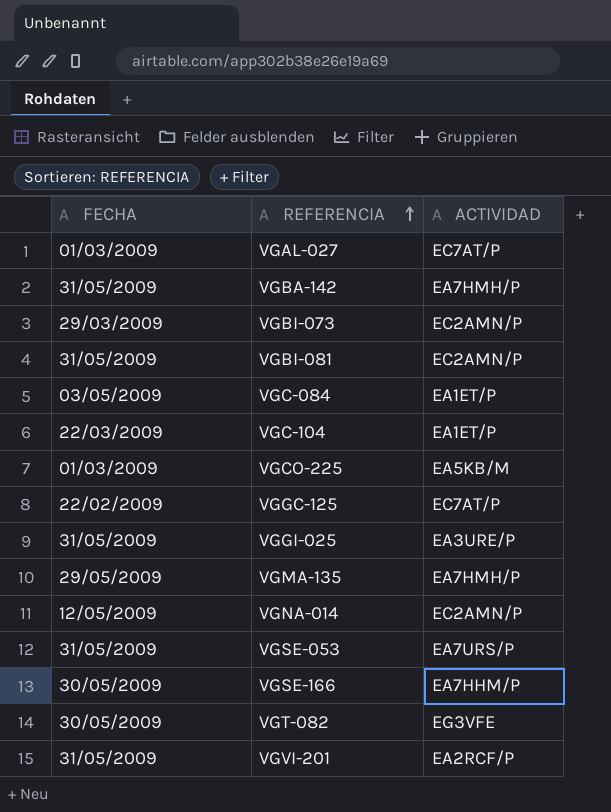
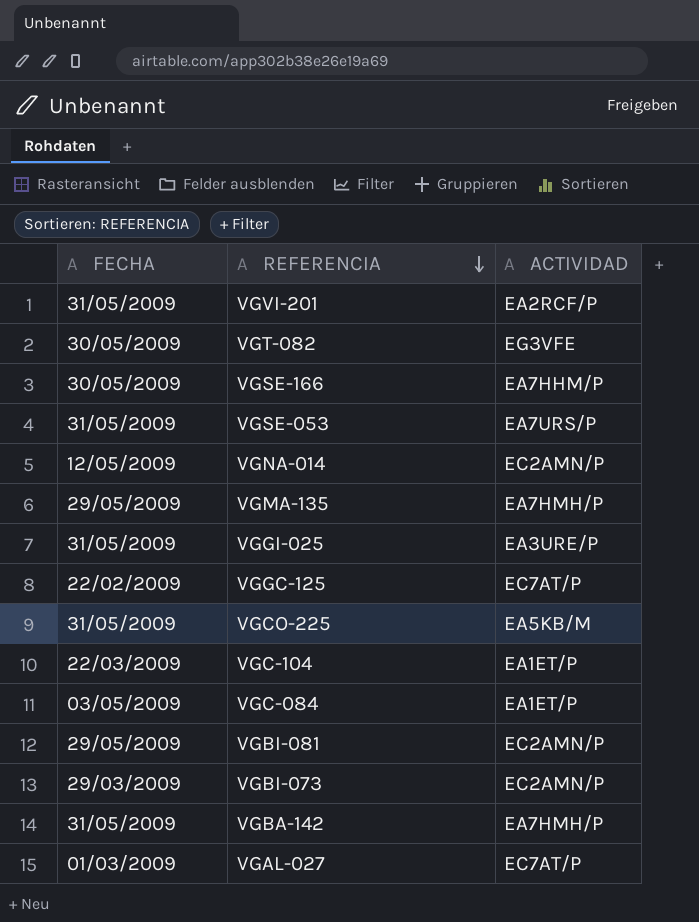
row order: REFERENCIA ascending -> REFERENCIA descending
VGCO-225 | FECHA: 01/03/2009 -> 31/05/2009
VGBI-081 | FECHA: 31/05/2009 -> 29/05/2009

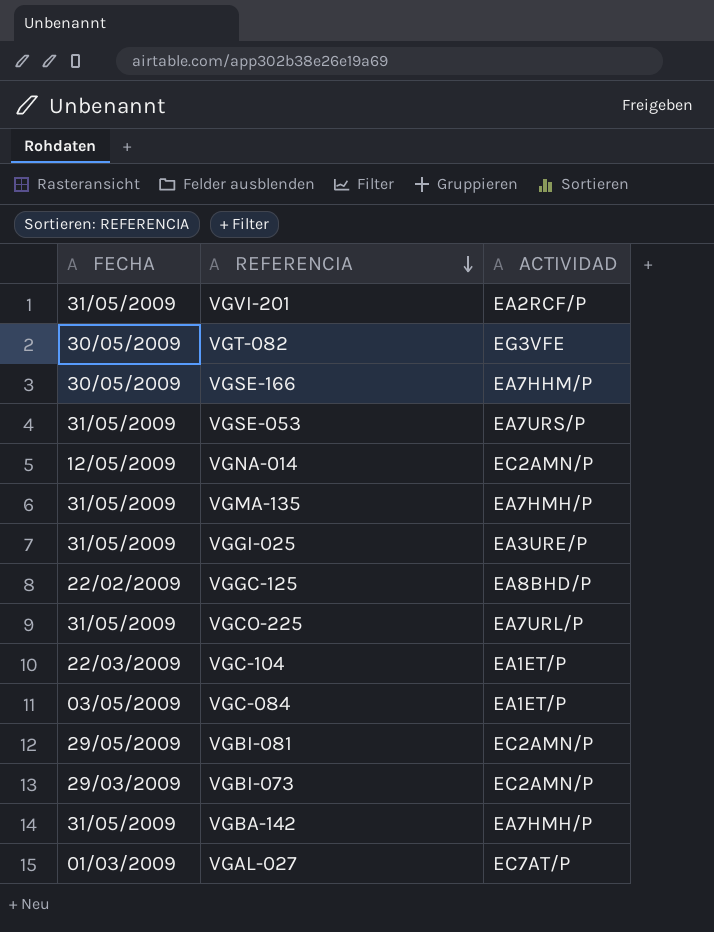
VGMA-135 | FECHA: 29/05/2009 -> 31/05/2009
VGGC-125 | ACTIVIDAD: EC7AT/P -> EA8BHD/P
VGCO-225 | ACTIVIDAD: EA5KB/M -> EA7URL/P

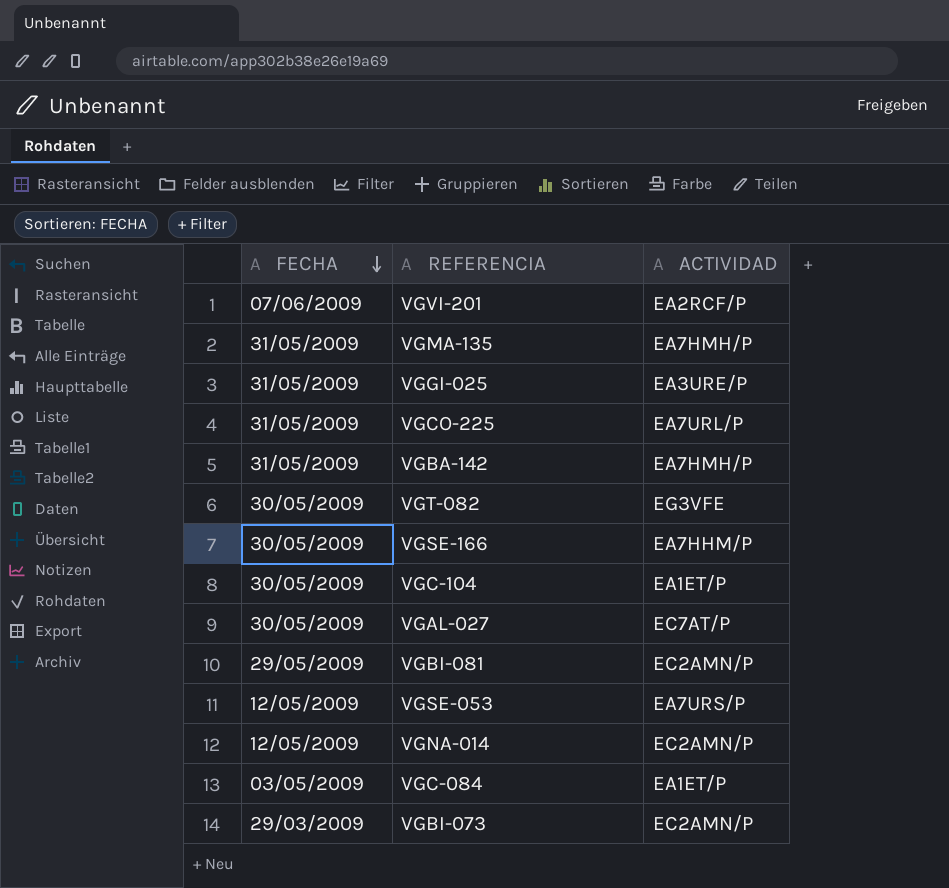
row order: REFERENCIA descending -> FECHA descending
row VGGC-125: 22/02/2009 | EA8BHD/P -> none
VGVI-201 | FECHA: 31/05/2009 -> 07/06/2009
VGC-104 | FECHA: 22/03/2009 -> 30/05/2009
VGAL-027 | FECHA: 01/03/2009 -> 30/05/2009
VGSE-053 | FECHA: 31/05/2009 -> 12/05/2009

